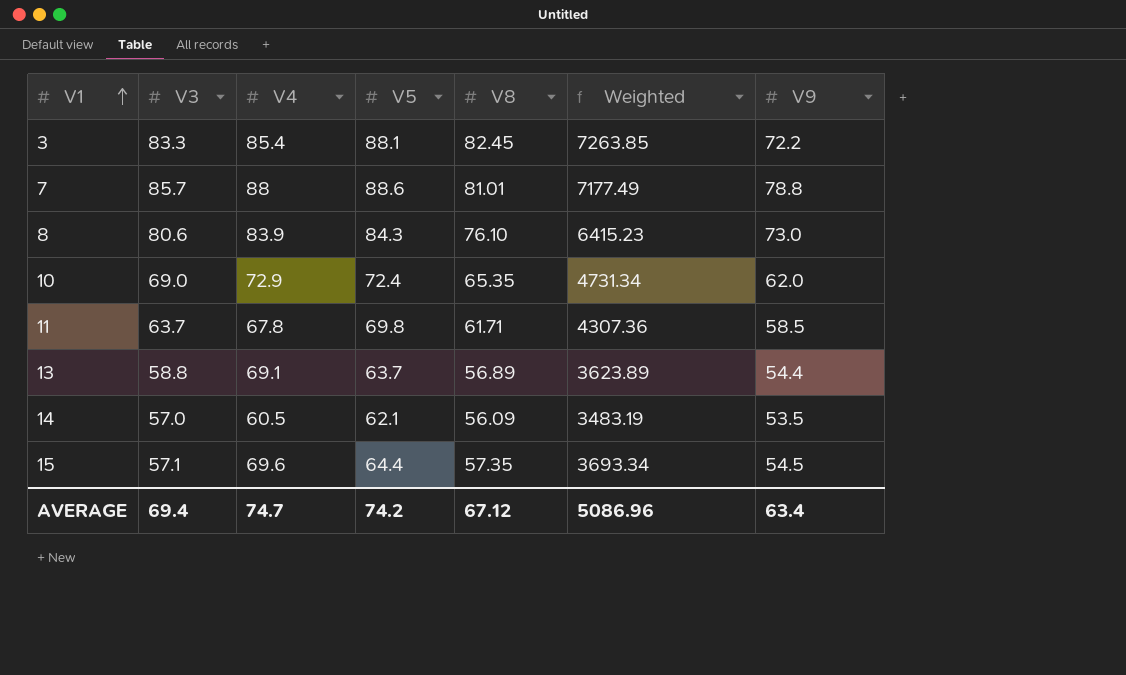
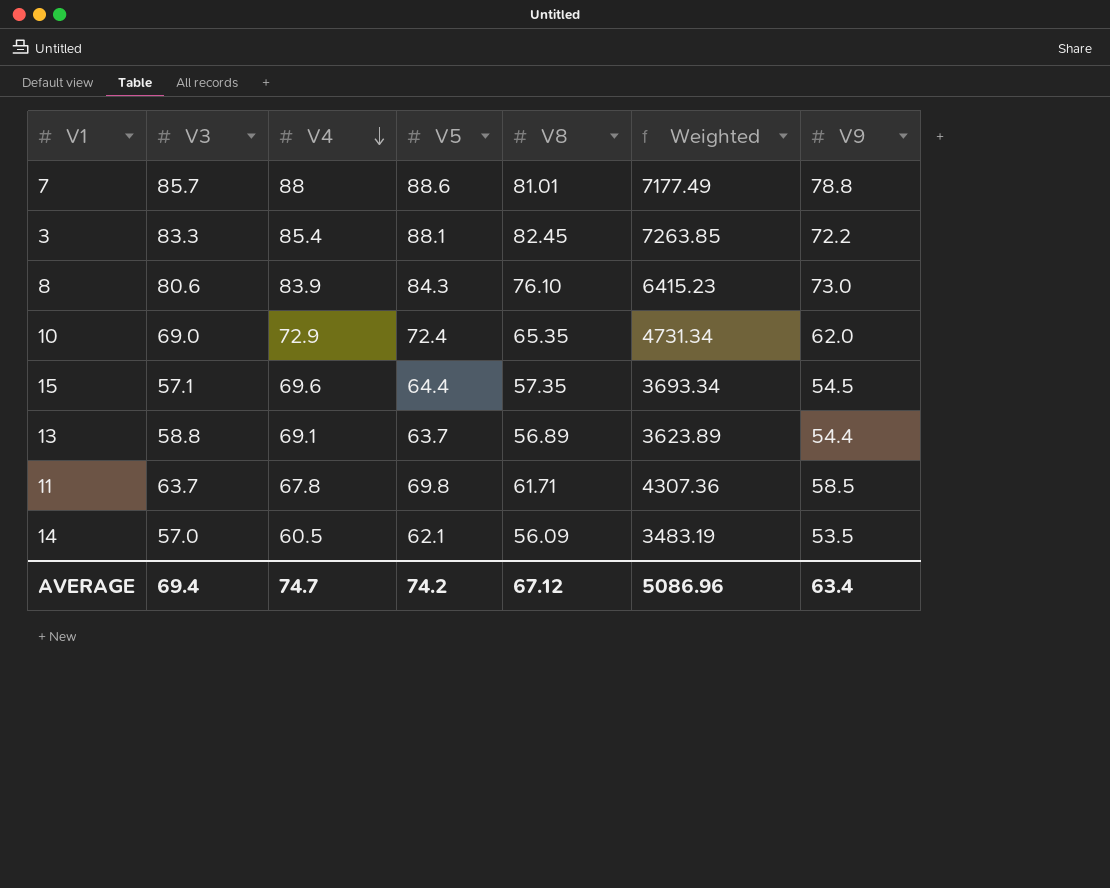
row order: V1 ascending -> V4 descending

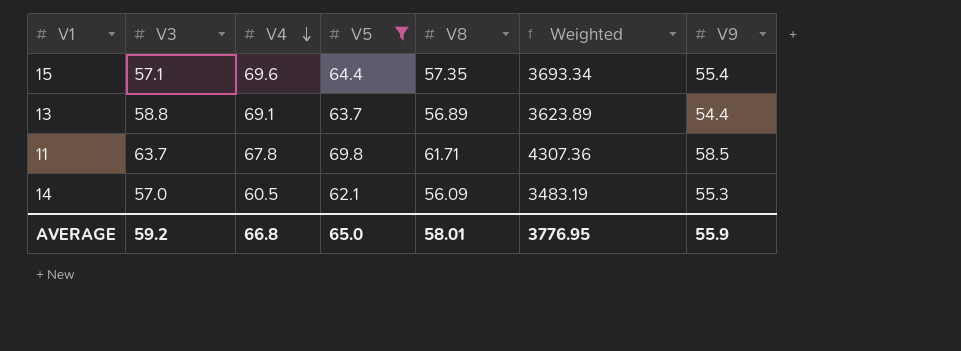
filter: none -> V5 <= 69.8
15 | V9: 54.5 -> 55.4
14 | V9: 53.5 -> 55.3
AVERAGE | V3: 69.4 -> 59.2
AVERAGE | V4: 74.7 -> 66.8
AVERAGE | V5: 74.2 -> 65.0
AVERAGE | V8: 67.12 -> 58.01
AVERAGE | Weighted: 5086.96 -> 3776.95
AVERAGE | V9: 63.4 -> 55.9

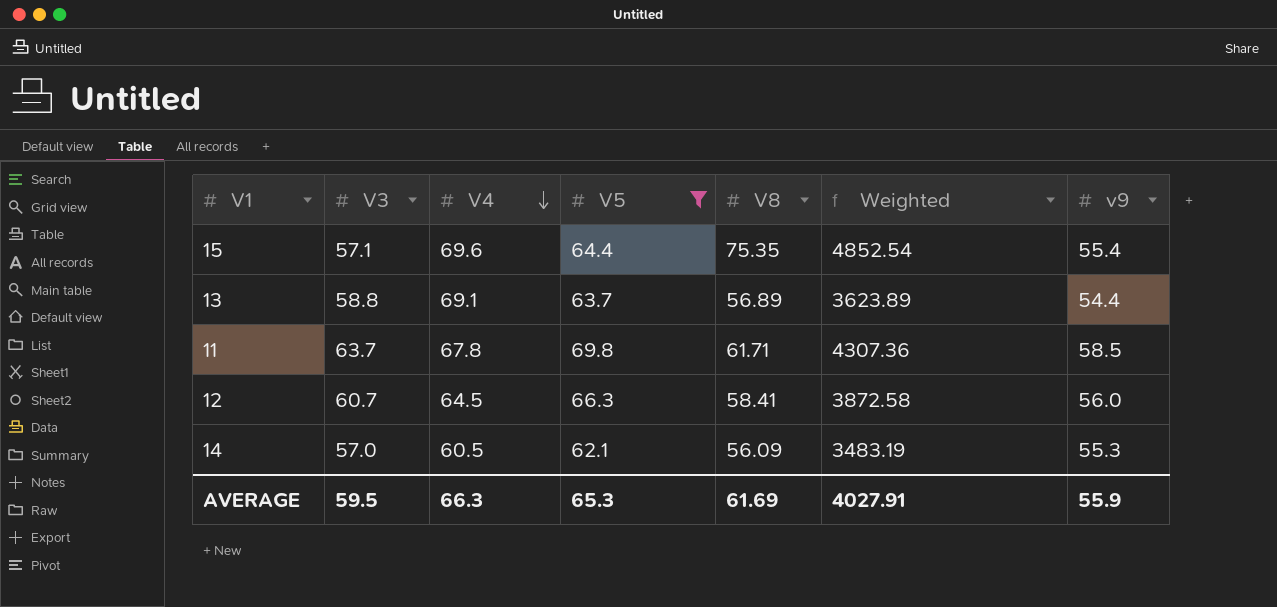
column name: V9 -> v9
15 | V8: 57.35 -> 75.35
15 | Weighted: 3693.34 -> 4852.54
row 12: none -> 60.7 | 64.5 | 66.3 | 58.41 | 3872.58 | 56.0
AVERAGE | V3: 59.2 -> 59.5
AVERAGE | V4: 66.8 -> 66.3
AVERAGE | V5: 65.0 -> 65.3
AVERAGE | V8: 58.01 -> 61.69
AVERAGE | Weighted: 3776.95 -> 4027.91

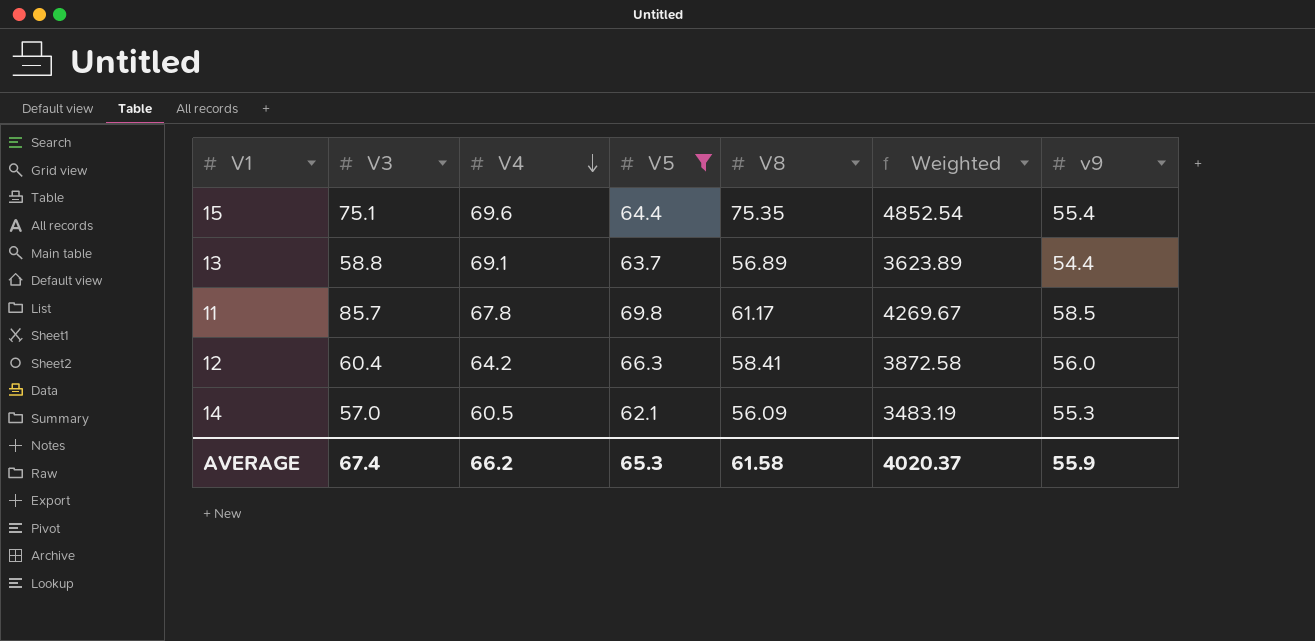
15 | V3: 57.1 -> 75.1
11 | V3: 63.7 -> 85.7
11 | V8: 61.71 -> 61.17
11 | Weighted: 4307.36 -> 4269.67
12 | V3: 60.7 -> 60.4
12 | V4: 64.5 -> 64.2
AVERAGE | V3: 59.5 -> 67.4
AVERAGE | V4: 66.3 -> 66.2
AVERAGE | V8: 61.69 -> 61.58
AVERAGE | Weighted: 4027.91 -> 4020.37

